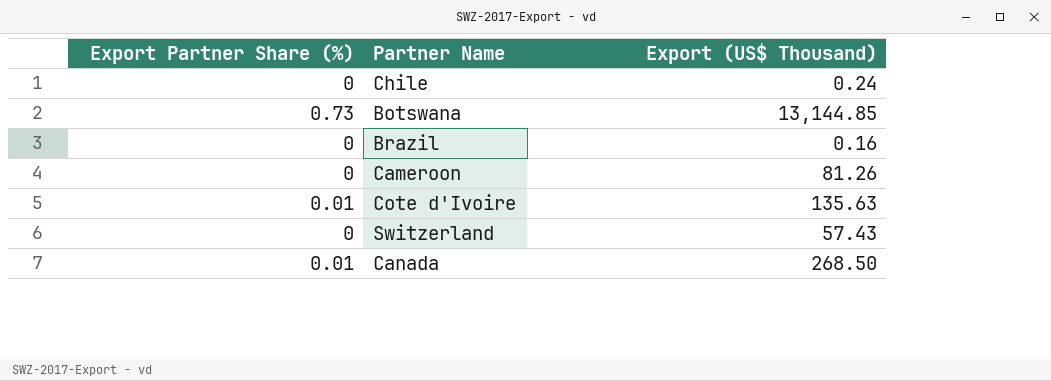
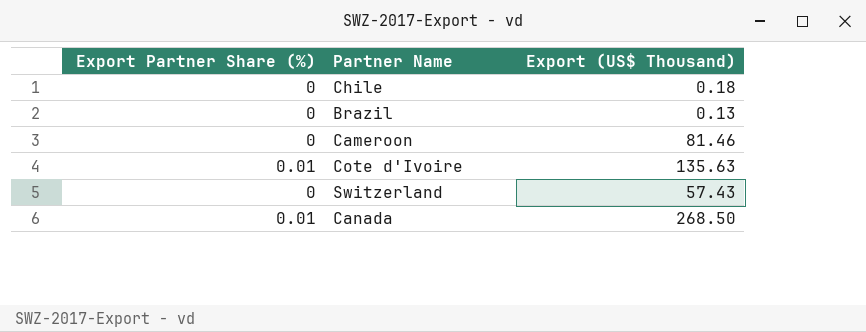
row Botswana: 0.73 | 13,144.85 -> none
Chile | Export (US$ Thousand): 0.24 -> 0.18
Brazil | Export (US$ Thousand): 0.16 -> 0.13
Cameroon | Export (US$ Thousand): 81.26 -> 81.46

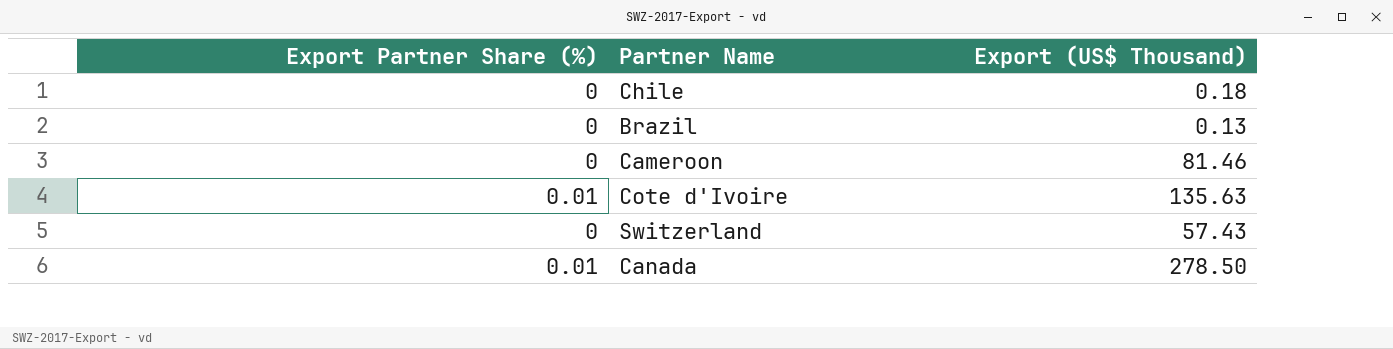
Canada | Export (US$ Thousand): 268.50 -> 278.50

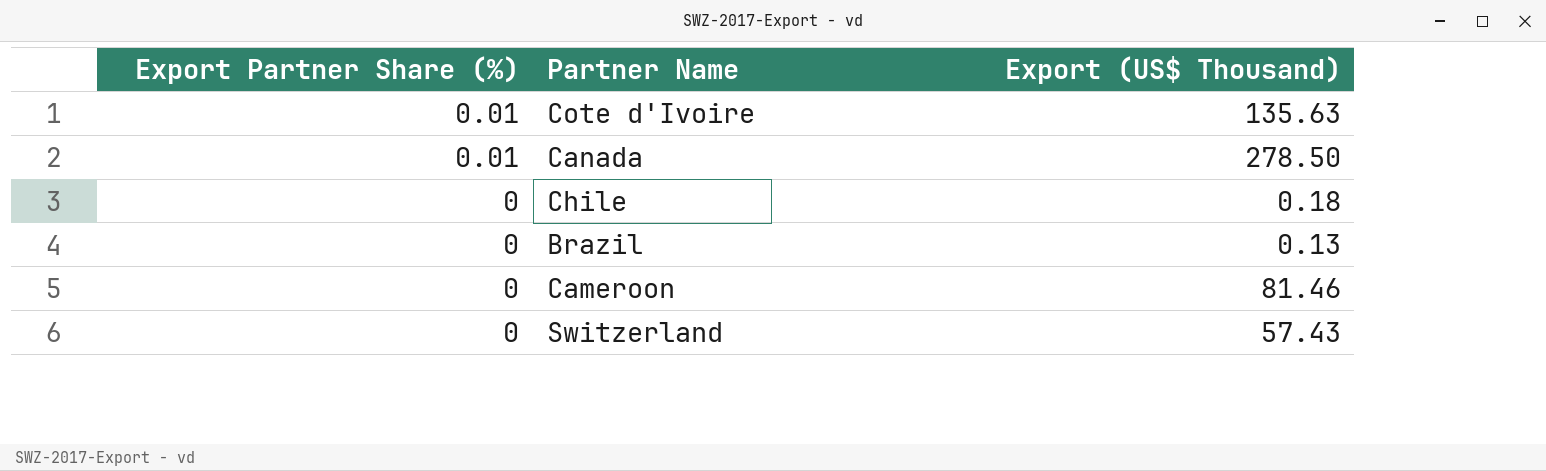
row order: none -> Export Partner Share (%) descending

